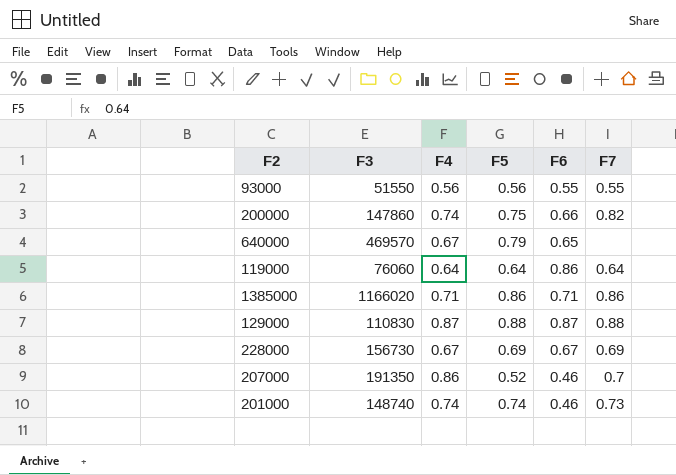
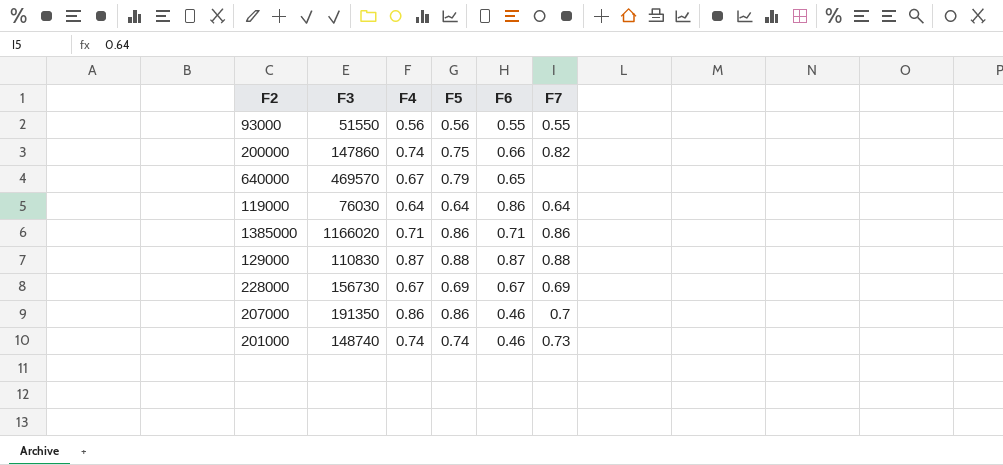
119000 | F3: 76060 -> 76030
207000 | F5: 0.52 -> 0.86

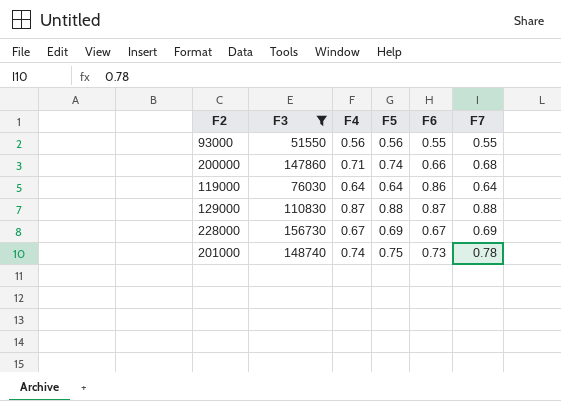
filter: none -> F3 <= 156730
200000 | F4: 0.74 -> 0.71
200000 | F5: 0.75 -> 0.74
200000 | F7: 0.82 -> 0.68
201000 | F5: 0.74 -> 0.75
201000 | F6: 0.46 -> 0.73
201000 | F7: 0.73 -> 0.78

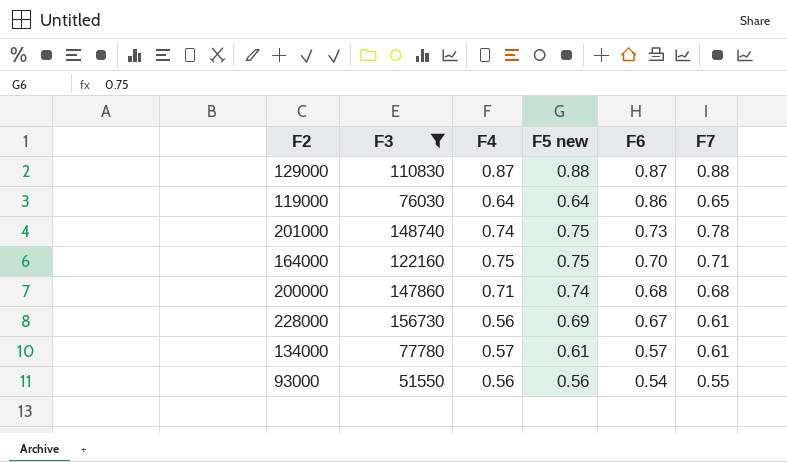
row order: none -> F6 descending
column name: F5 -> F5 new
119000 | F7: 0.64 -> 0.65
row 164000: none -> 122160 | 0.75 | 0.75 | 0.70 | 0.71
200000 | F6: 0.66 -> 0.68
228000 | F4: 0.67 -> 0.56
228000 | F7: 0.69 -> 0.61
row 134000: none -> 77780 | 0.57 | 0.61 | 0.57 | 0.61
93000 | F6: 0.55 -> 0.54

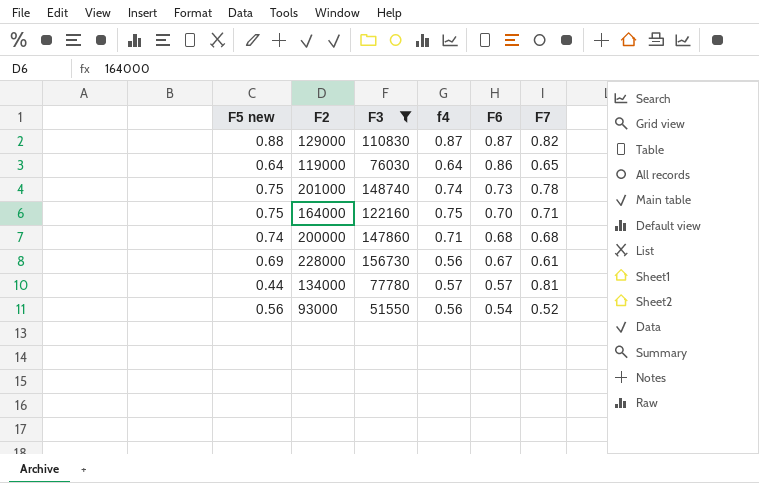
column F5 new | position: 4 -> 1
column name: F4 -> f4
129000 | F7: 0.88 -> 0.82
134000 | F5 new: 0.61 -> 0.44
134000 | F7: 0.61 -> 0.81
93000 | F7: 0.55 -> 0.52

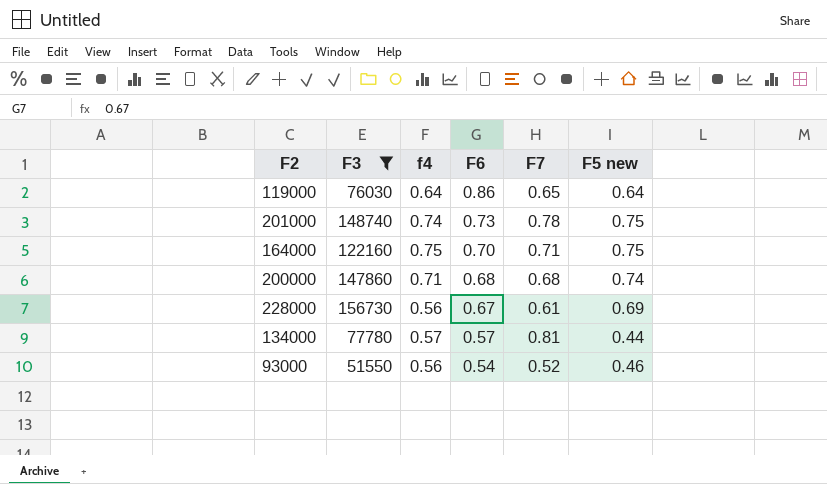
column F5 new | position: 1 -> 6
row 129000: 0.88 | 110830 | 0.87 | 0.87 | 0.82 -> none
93000 | F5 new: 0.56 -> 0.46

